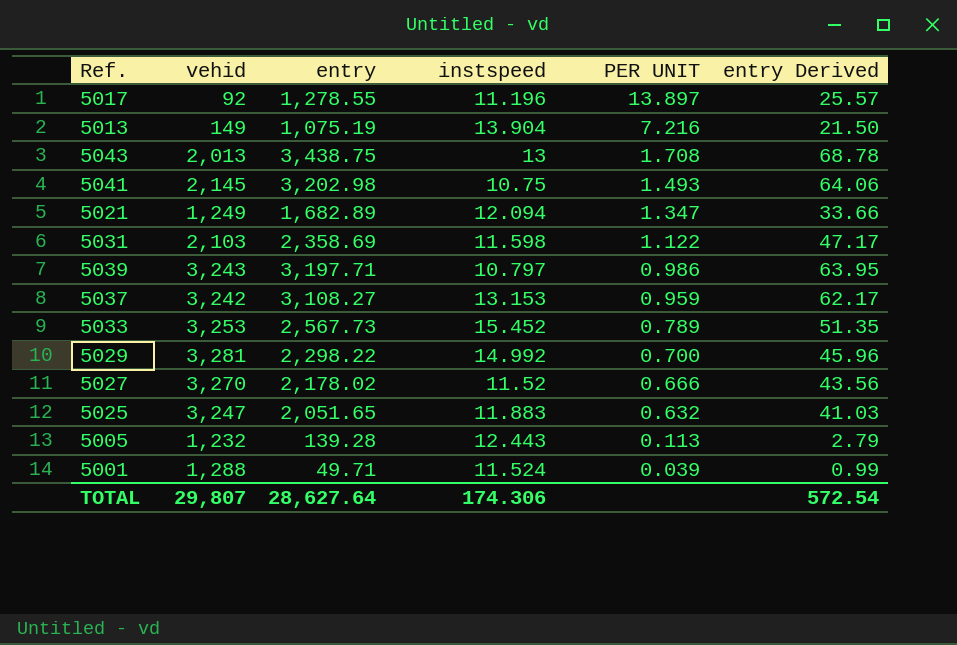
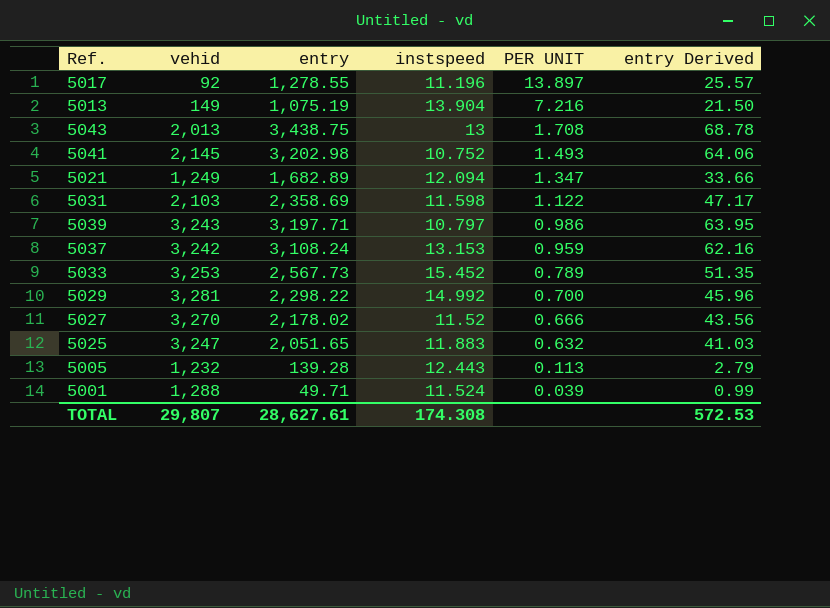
5041 | instspeed: 10.75 -> 10.752
5037 | entry: 3,108.27 -> 3,108.24
5037 | entry Derived: 62.17 -> 62.16
TOTAL | entry: 28,627.64 -> 28,627.61
TOTAL | instspeed: 174.306 -> 174.308
TOTAL | entry Derived: 572.54 -> 572.53

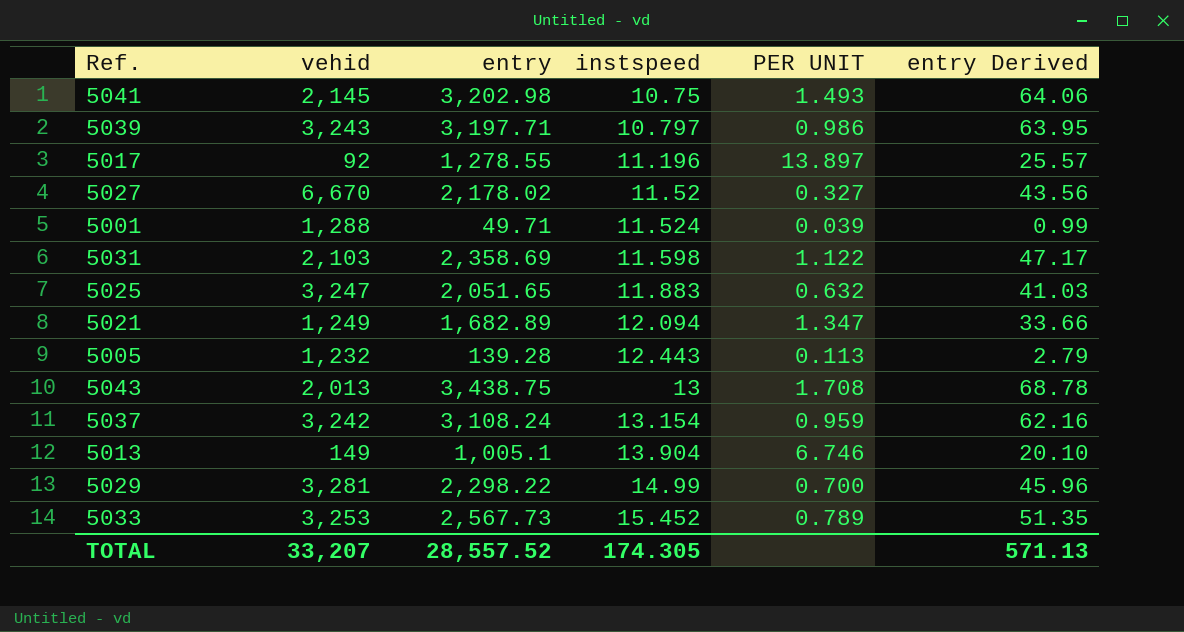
row order: PER UNIT descending -> instspeed ascending
5041 | instspeed: 10.752 -> 10.75
5027 | vehid: 3,270 -> 6,670
5027 | PER UNIT: 0.666 -> 0.327
5037 | instspeed: 13.153 -> 13.154
5013 | entry: 1,075.19 -> 1,005.1
5013 | PER UNIT: 7.216 -> 6.746
5013 | entry Derived: 21.50 -> 20.10
5029 | instspeed: 14.992 -> 14.99
TOTAL | vehid: 29,807 -> 33,207
TOTAL | entry: 28,627.61 -> 28,557.52
TOTAL | instspeed: 174.308 -> 174.305
TOTAL | entry Derived: 572.53 -> 571.13

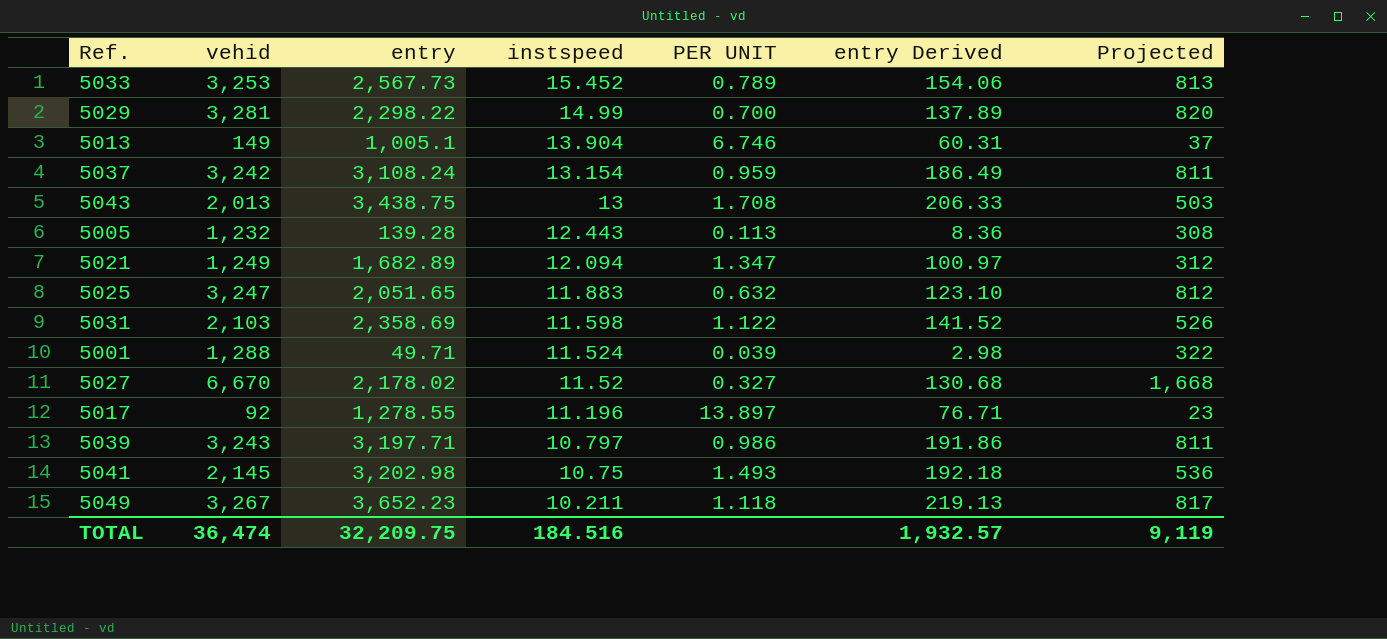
row order: instspeed ascending -> instspeed descending
column entry Derived | formula: [entry] * 0.02 -> [entry] * 0.06
column Projected | formula: none -> [vehid] * 0.25
row 5049: none -> 3,267 | 3,652.23 | 10.211 | 1.118 | 219.13 | 817
TOTAL | vehid: 33,207 -> 36,474
TOTAL | entry: 28,557.52 -> 32,209.75
TOTAL | instspeed: 174.305 -> 184.516
TOTAL | entry Derived: 571.13 -> 1,932.57

